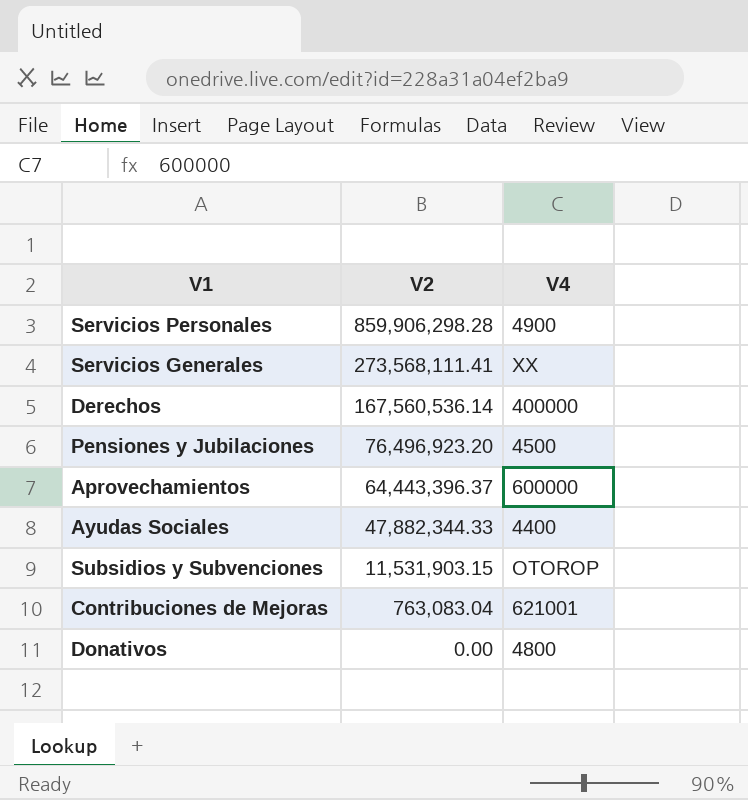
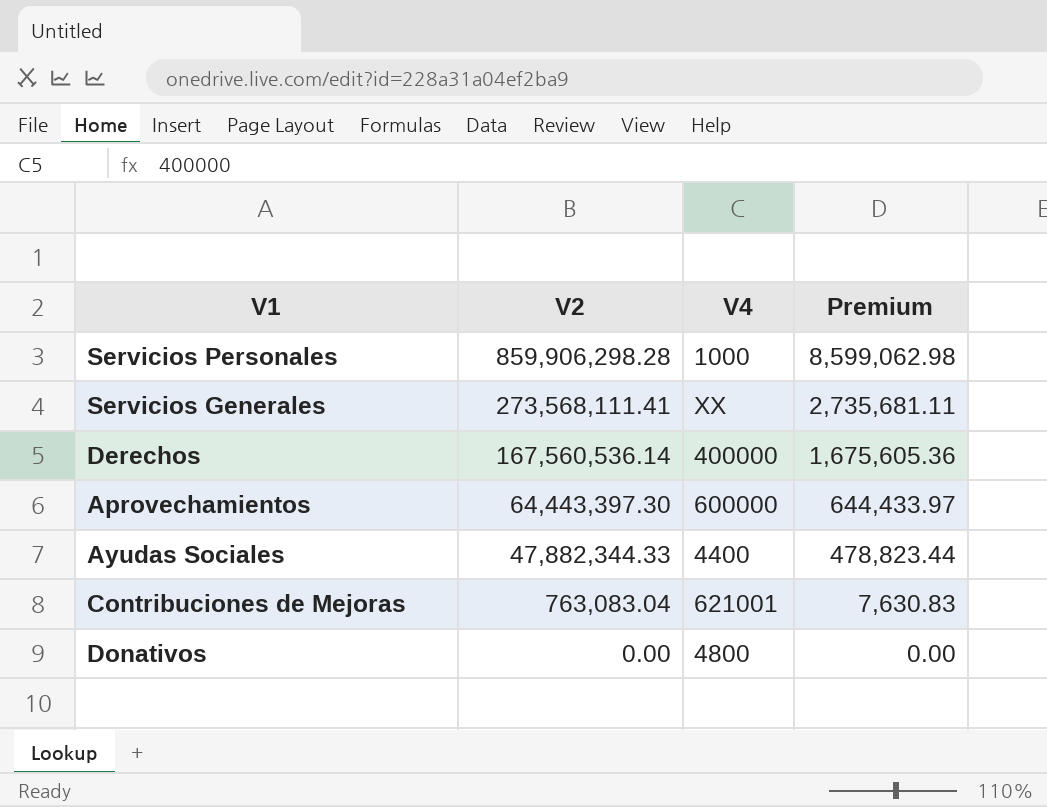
column Premium | formula: none -> [V2] * 0.01
row Pensiones y Jubilaciones: 76,496,923.20 | 4500 -> none
row Subsidios y Subvenciones: 11,531,903.15 | OTOROP -> none
Servicios Personales | V4: 4900 -> 1000
Aprovechamientos | V2: 64,443,396.37 -> 64,443,397.30

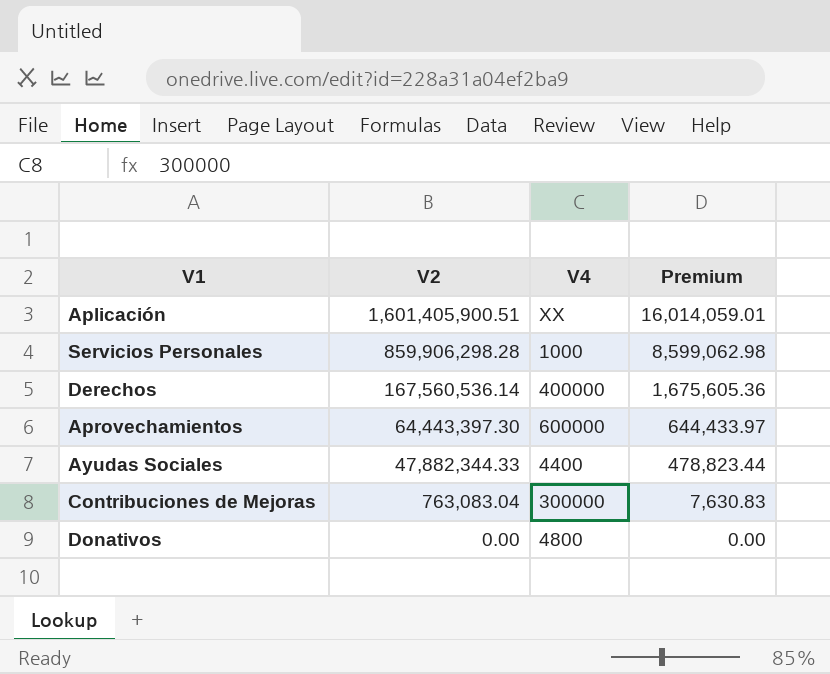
row Servicios Generales: 273,568,111.41 | XX | 2,735,681.11 -> none
row Aplicación: none -> 1,601,405,900.51 | XX | 16,014,059.01
Contribuciones de Mejoras | V4: 621001 -> 300000

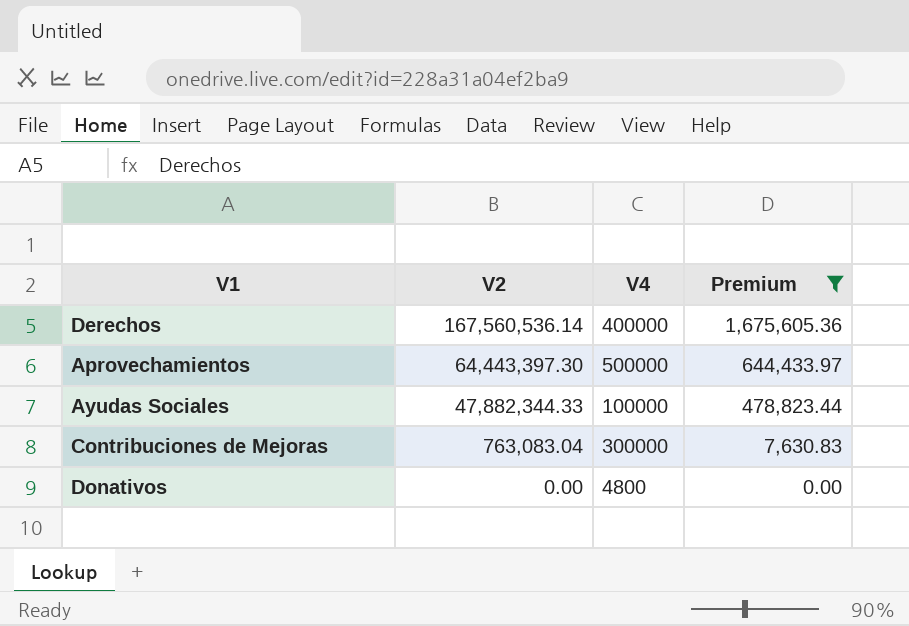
filter: none -> Premium <= 1,675,605.36
Aprovechamientos | V4: 600000 -> 500000
Ayudas Sociales | V4: 4400 -> 100000

